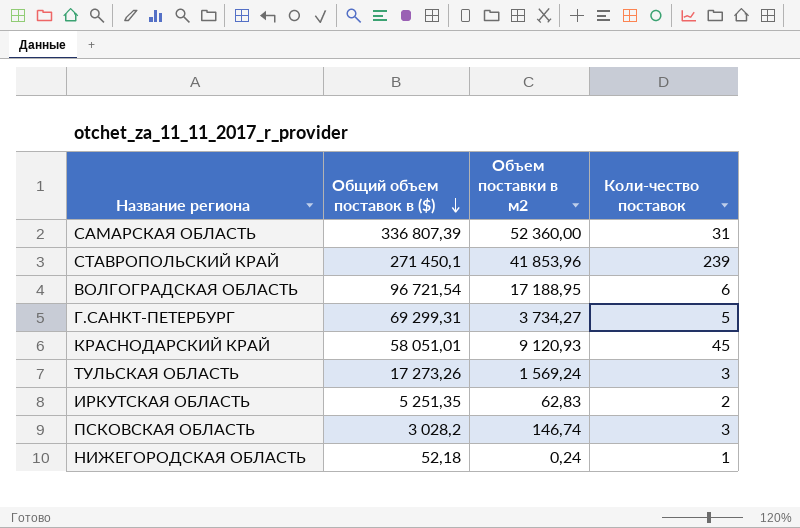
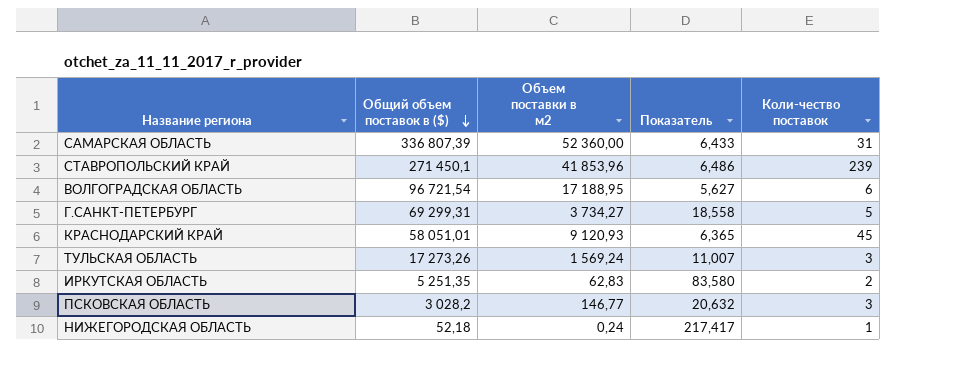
column Показатель | formula: none -> [Общий объем поставок в ($)] / [Объем поставки в м2]
ПСКОВСКАЯ ОБЛАСТЬ | Объем поставки в м2: 146,74 -> 146,77

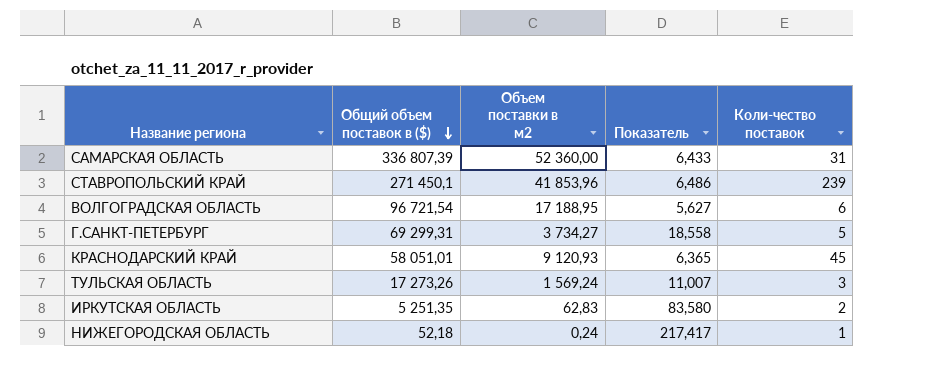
row ПСКОВСКАЯ ОБЛАСТЬ: 3 028,2 | 146,77 | 20,632 | 3 -> none

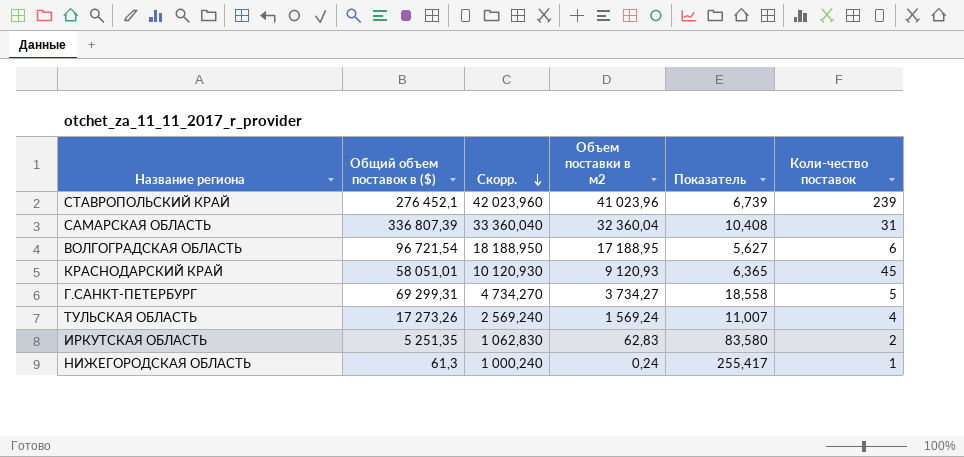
row order: Общий объем поставок в ($) descending -> Скорр. descending
column Скорр. | formula: none -> [Объем поставки в м2] + 1000
СТАВРОПОЛЬСКИЙ КРАЙ | Общий объем поставок в ($): 271 450,1 -> 276 452,1
СТАВРОПОЛЬСКИЙ КРАЙ | Объем поставки в м2: 41 853,96 -> 41 023,96
СТАВРОПОЛЬСКИЙ КРАЙ | Показатель: 6,486 -> 6,739
САМАРСКАЯ ОБЛАСТЬ | Объем поставки в м2: 52 360,00 -> 32 360,04
САМАРСКАЯ ОБЛАСТЬ | Показатель: 6,433 -> 10,408
ТУЛЬСКАЯ ОБЛАСТЬ | Коли-чество поставок: 3 -> 4
НИЖЕГОРОДСКАЯ ОБЛАСТЬ | Общий объем поставок в ($): 52,18 -> 61,3
НИЖЕГОРОДСКАЯ ОБЛАСТЬ | Показатель: 217,417 -> 255,417

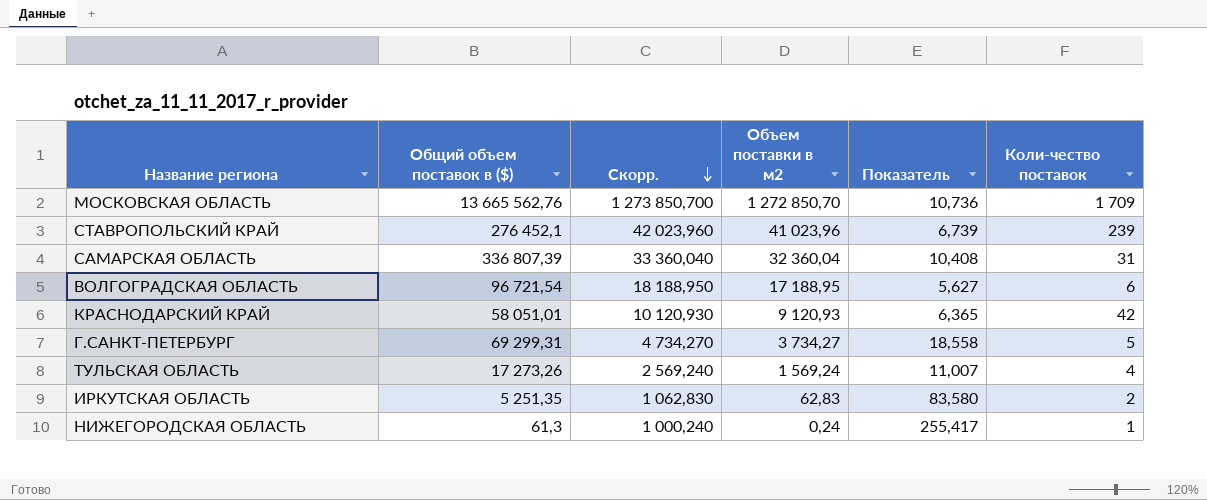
row МОСКОВСКАЯ ОБЛАСТЬ: none -> 13 665 562,76 | 1 273 850,700 | 1 272 850,70 | 10,736 | 1 709
КРАСНОДАРСКИЙ КРАЙ | Коли-чество поставок: 45 -> 42

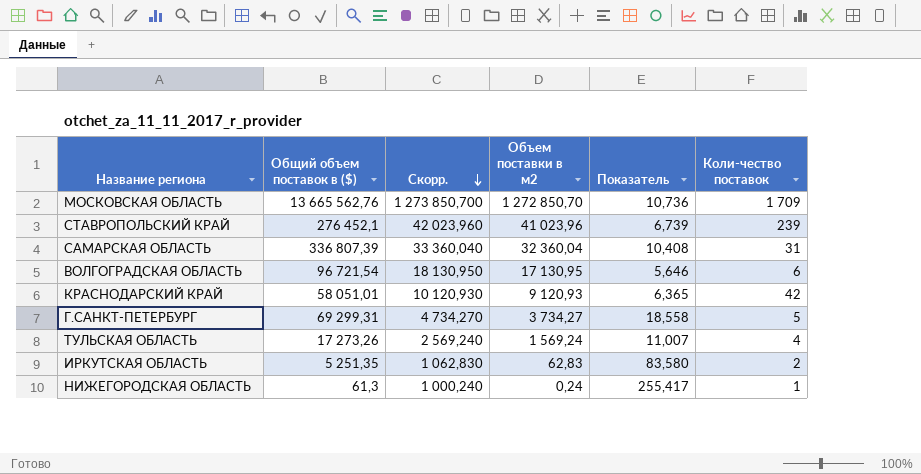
ВОЛГОГРАДСКАЯ ОБЛАСТЬ | Скорр.: 18 188,950 -> 18 130,950
ВОЛГОГРАДСКАЯ ОБЛАСТЬ | Объем поставки в м2: 17 188,95 -> 17 130,95
ВОЛГОГРАДСКАЯ ОБЛАСТЬ | Показатель: 5,627 -> 5,646

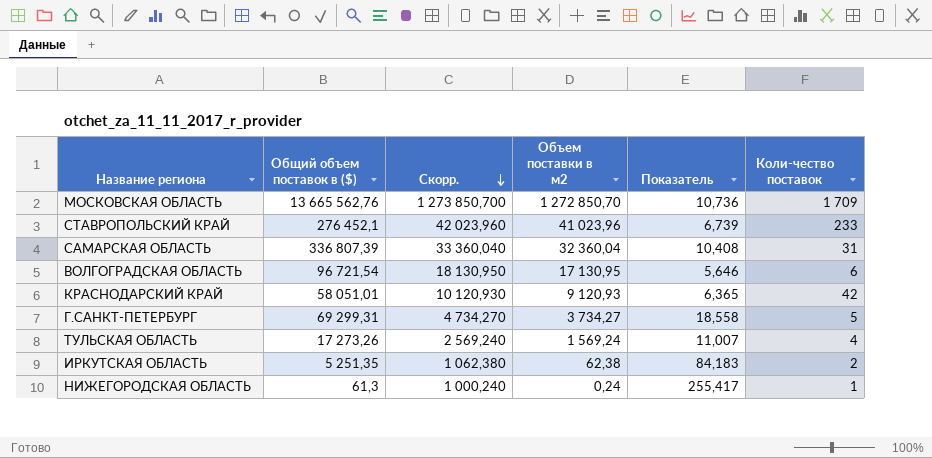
СТАВРОПОЛЬСКИЙ КРАЙ | Коли-чество поставок: 239 -> 233
ИРКУТСКАЯ ОБЛАСТЬ | Скорр.: 1 062,830 -> 1 062,380
ИРКУТСКАЯ ОБЛАСТЬ | Объем поставки в м2: 62,83 -> 62,38
ИРКУТСКАЯ ОБЛАСТЬ | Показатель: 83,580 -> 84,183

